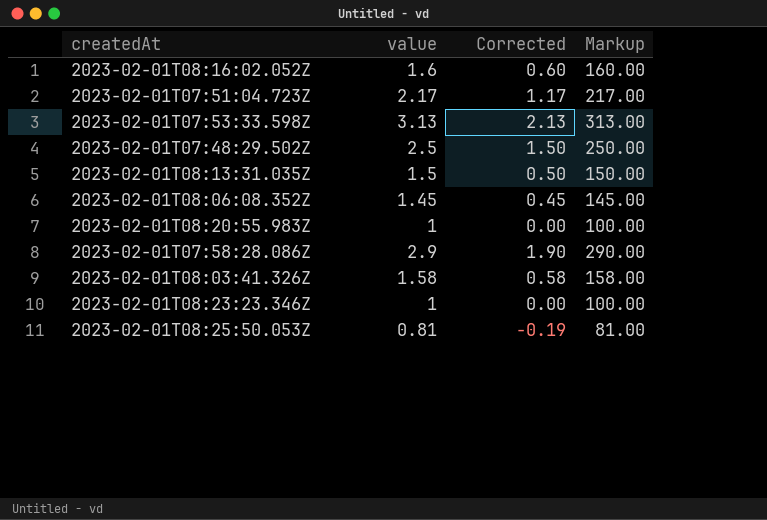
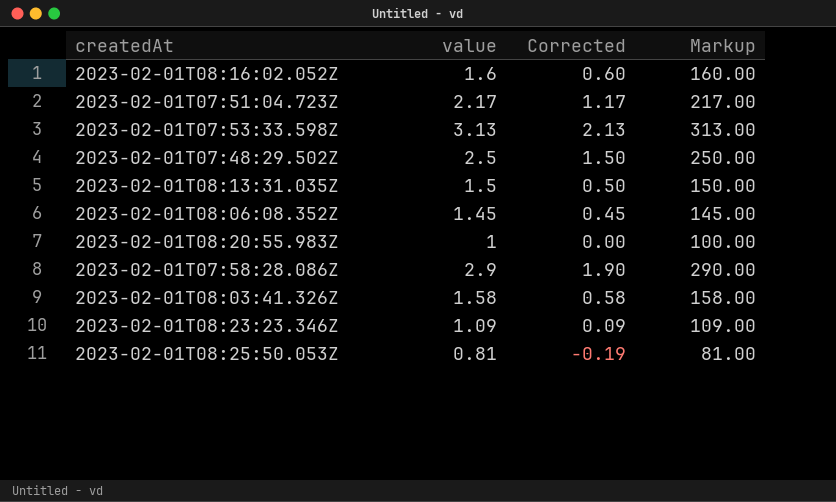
2023-02-01T08:23:23.346Z | value: 1 -> 1.09
2023-02-01T08:23:23.346Z | Corrected: 0.00 -> 0.09
2023-02-01T08:23:23.346Z | Markup: 100.00 -> 109.00

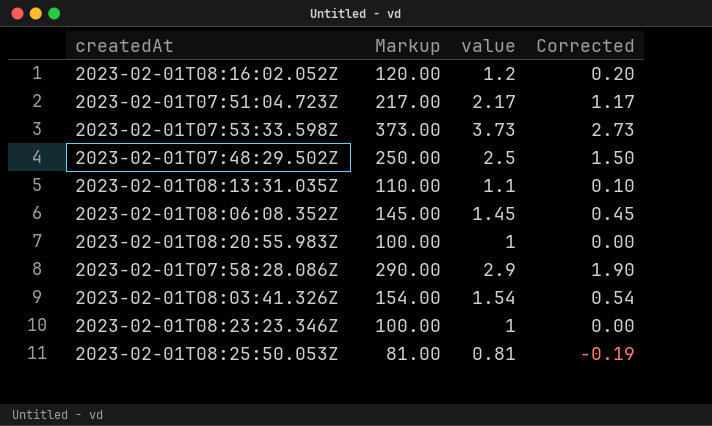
column Markup | position: 4 -> 2
2023-02-01T08:16:02.052Z | Markup: 160.00 -> 120.00
2023-02-01T08:16:02.052Z | value: 1.6 -> 1.2
2023-02-01T08:16:02.052Z | Corrected: 0.60 -> 0.20
2023-02-01T07:53:33.598Z | Markup: 313.00 -> 373.00
2023-02-01T07:53:33.598Z | value: 3.13 -> 3.73
2023-02-01T07:53:33.598Z | Corrected: 2.13 -> 2.73
2023-02-01T08:13:31.035Z | Markup: 150.00 -> 110.00
2023-02-01T08:13:31.035Z | value: 1.5 -> 1.1
2023-02-01T08:13:31.035Z | Corrected: 0.50 -> 0.10
2023-02-01T08:03:41.326Z | Markup: 158.00 -> 154.00
2023-02-01T08:03:41.326Z | value: 1.58 -> 1.54
2023-02-01T08:03:41.326Z | Corrected: 0.58 -> 0.54
2023-02-01T08:23:23.346Z | Markup: 109.00 -> 100.00
2023-02-01T08:23:23.346Z | value: 1.09 -> 1
2023-02-01T08:23:23.346Z | Corrected: 0.09 -> 0.00

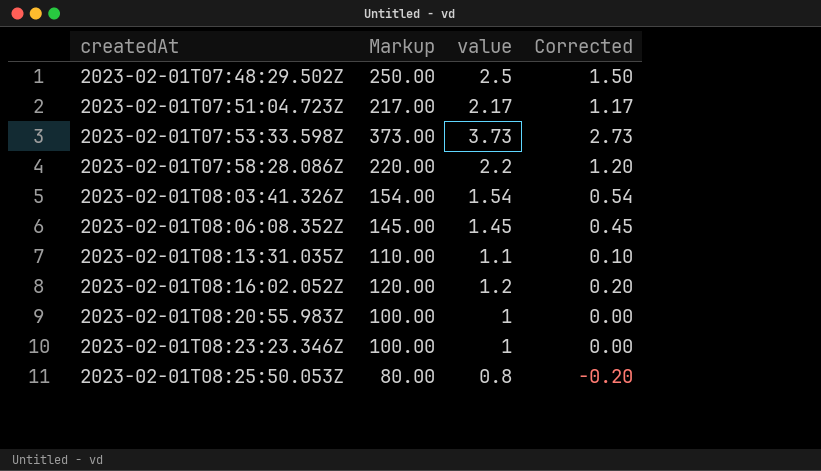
row order: none -> createdAt ascending
2023-02-01T07:58:28.086Z | Markup: 290.00 -> 220.00
2023-02-01T07:58:28.086Z | value: 2.9 -> 2.2
2023-02-01T07:58:28.086Z | Corrected: 1.90 -> 1.20
2023-02-01T08:25:50.053Z | Markup: 81.00 -> 80.00
2023-02-01T08:25:50.053Z | value: 0.81 -> 0.8
2023-02-01T08:25:50.053Z | Corrected: -0.19 -> -0.20

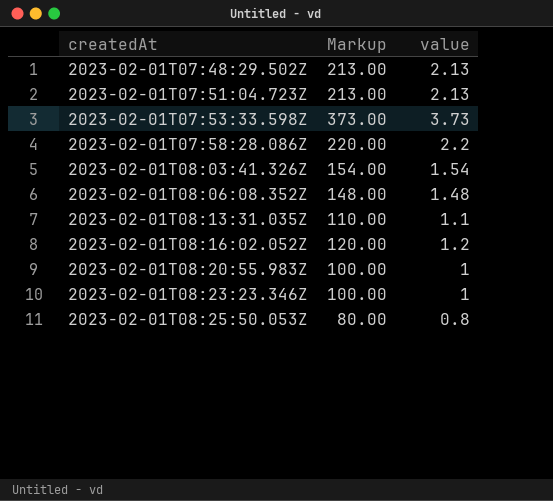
column Corrected | formula: [value] - 1 -> none
2023-02-01T07:48:29.502Z | Markup: 250.00 -> 213.00
2023-02-01T07:48:29.502Z | value: 2.5 -> 2.13
2023-02-01T07:51:04.723Z | Markup: 217.00 -> 213.00
2023-02-01T07:51:04.723Z | value: 2.17 -> 2.13
2023-02-01T08:06:08.352Z | Markup: 145.00 -> 148.00
2023-02-01T08:06:08.352Z | value: 1.45 -> 1.48

